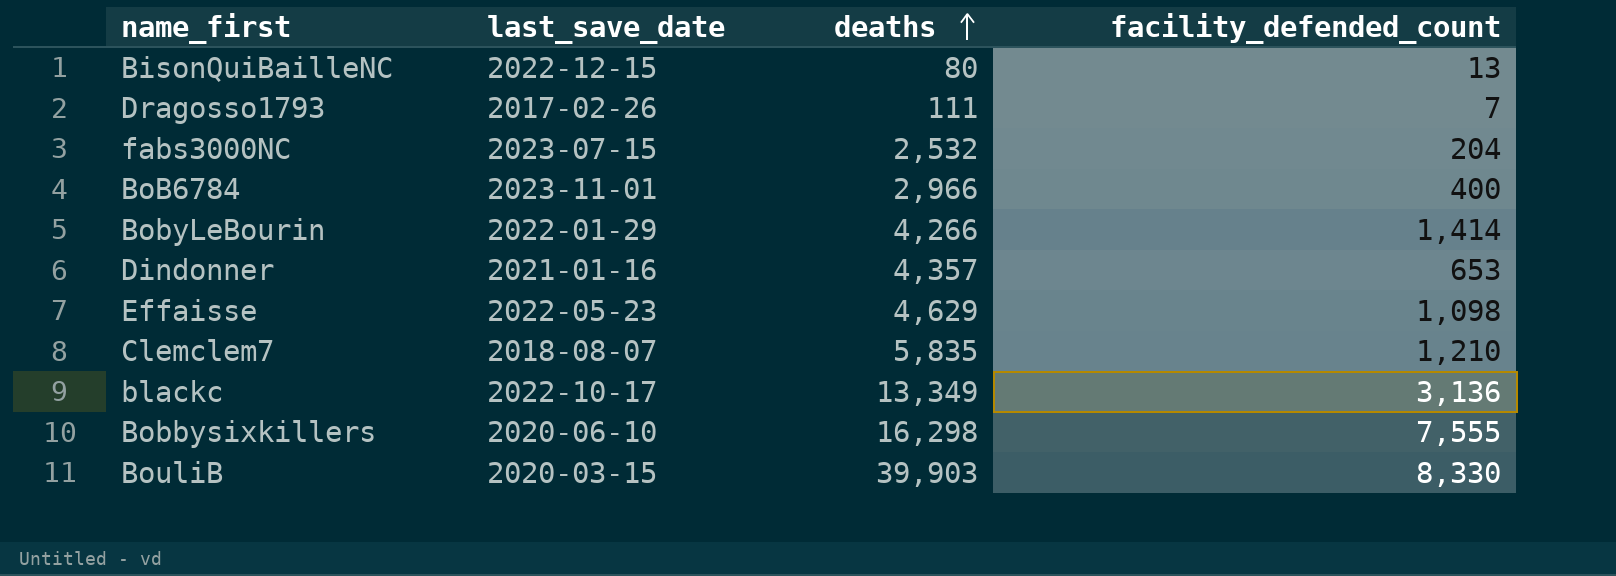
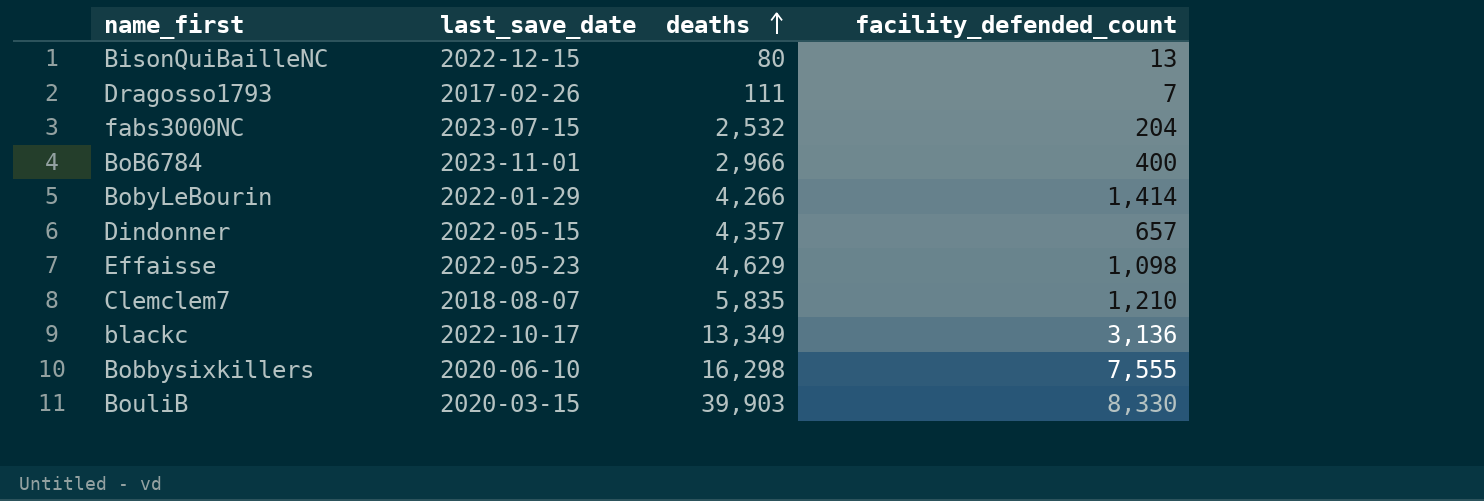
Dindonner | last_save_date: 2021-01-16 -> 2022-05-15
Dindonner | facility_defended_count: 653 -> 657

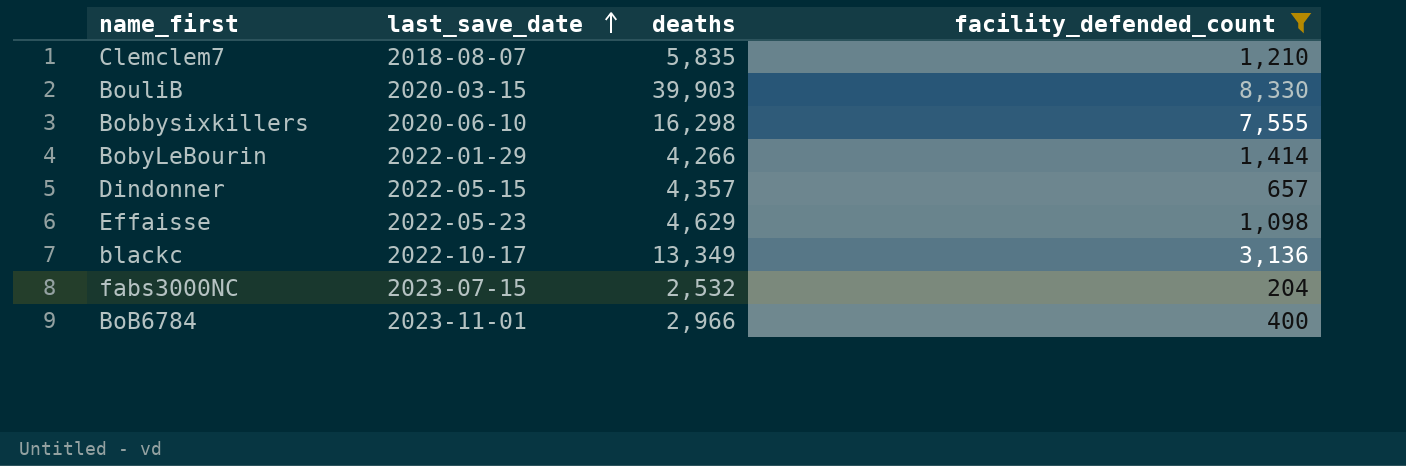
filter: none -> facility_defended_count >= 204
row order: deaths ascending -> last_save_date ascending

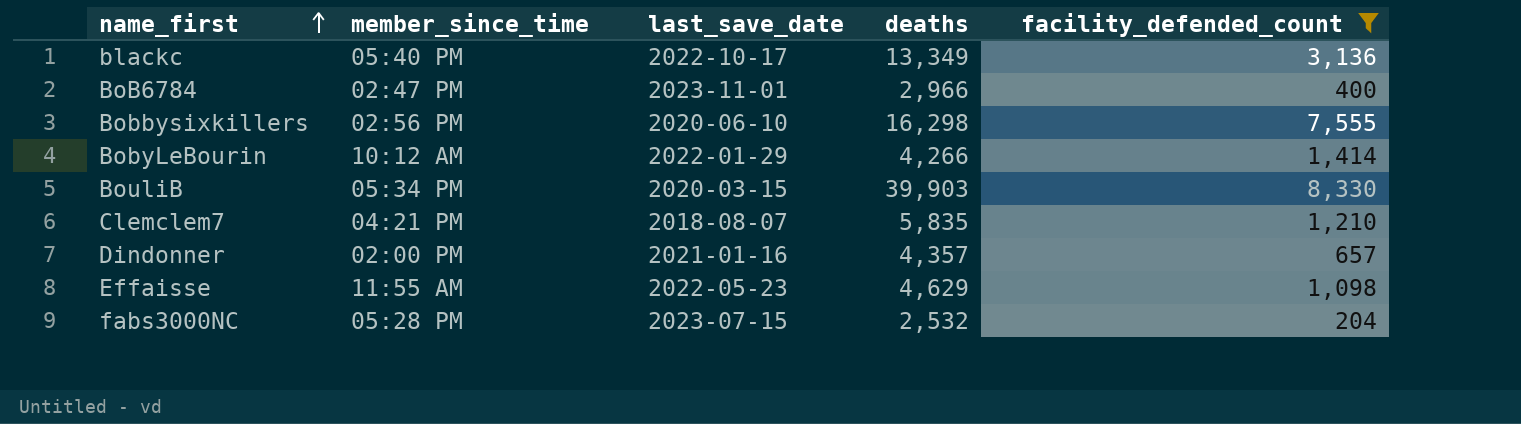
row order: last_save_date ascending -> name_first ascending
column member_since_time | position: none -> 2
Dindonner | last_save_date: 2022-05-15 -> 2021-01-16

